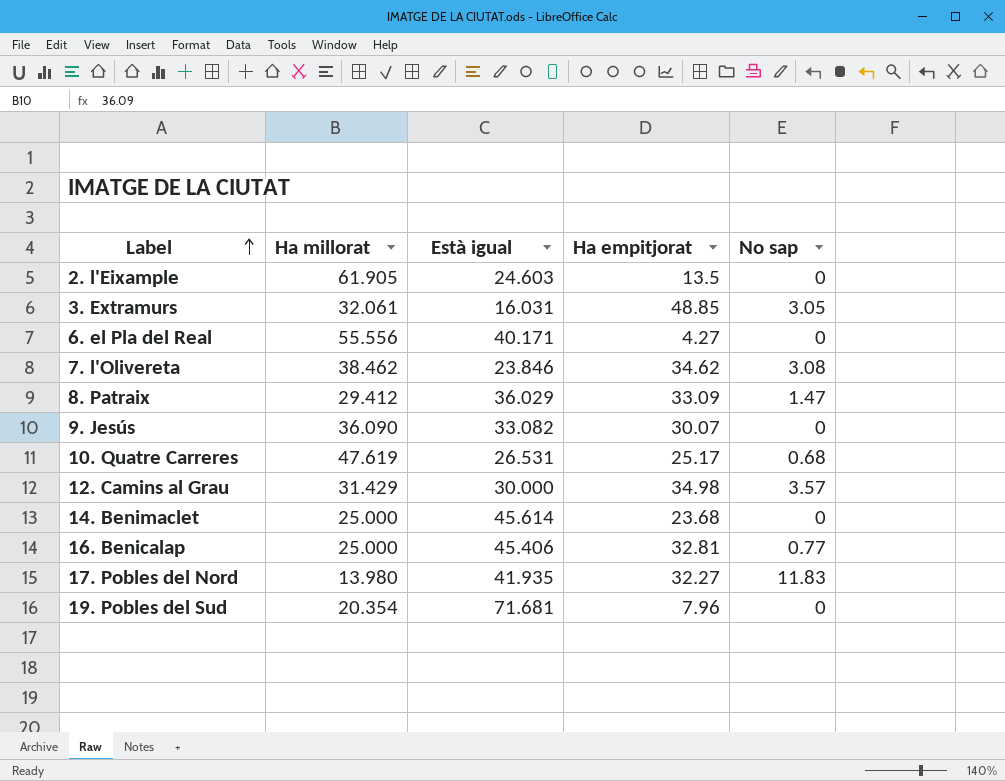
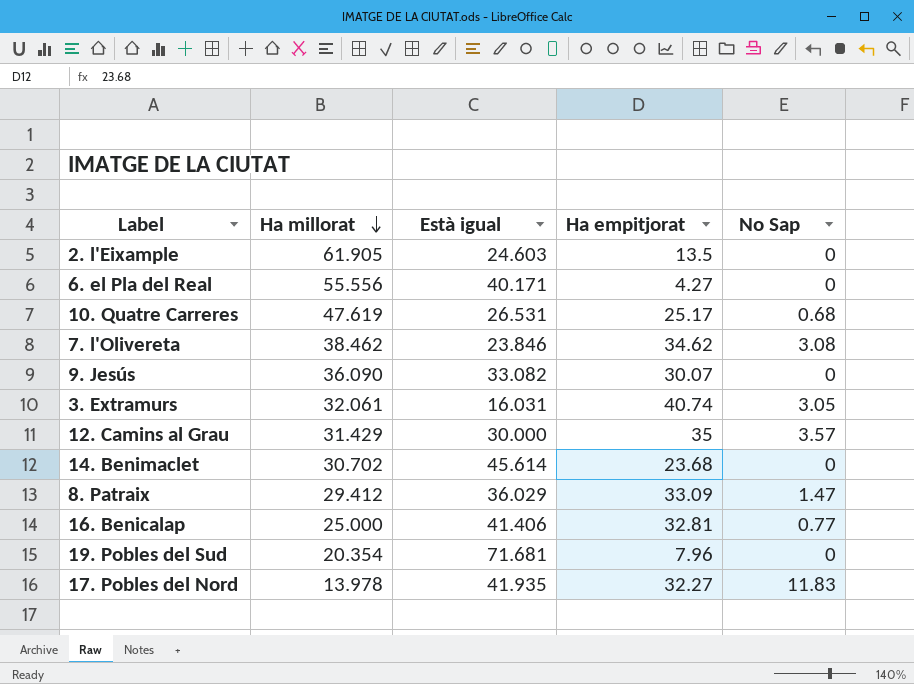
row order: Label ascending -> Ha millorat descending
column name: No sap -> No Sap
3. Extramurs | Ha empitjorat: 48.85 -> 40.74
12. Camins al Grau | Ha empitjorat: 34.98 -> 35
14. Benimaclet | Ha millorat: 25.000 -> 30.702
16. Benicalap | Està igual: 45.406 -> 41.406
17. Pobles del Nord | Ha millorat: 13.980 -> 13.978

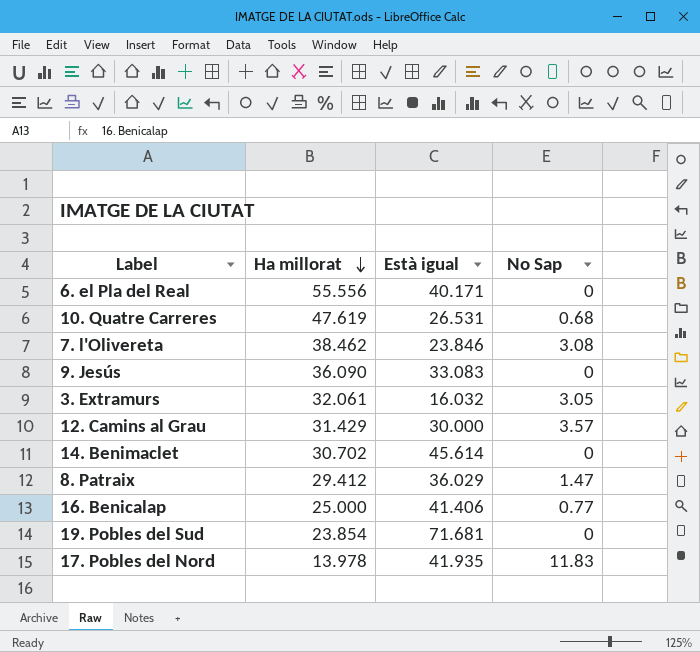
column Ha empitjorat | position: 4 -> none
row 2. l'Eixample: 61.905 | 24.603 | 13.5 | 0 -> none
9. Jesús | Està igual: 33.082 -> 33.083
3. Extramurs | Està igual: 16.031 -> 16.032
19. Pobles del Sud | Ha millorat: 20.354 -> 23.854

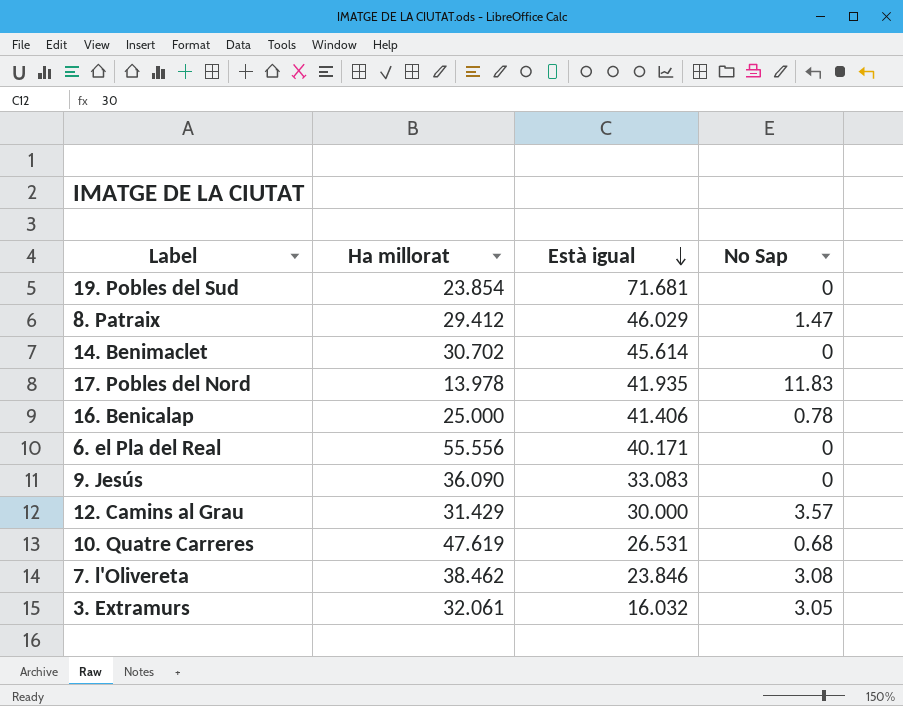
row order: Ha millorat descending -> Està igual descending
8. Patraix | Està igual: 36.029 -> 46.029
16. Benicalap | No Sap: 0.77 -> 0.78

